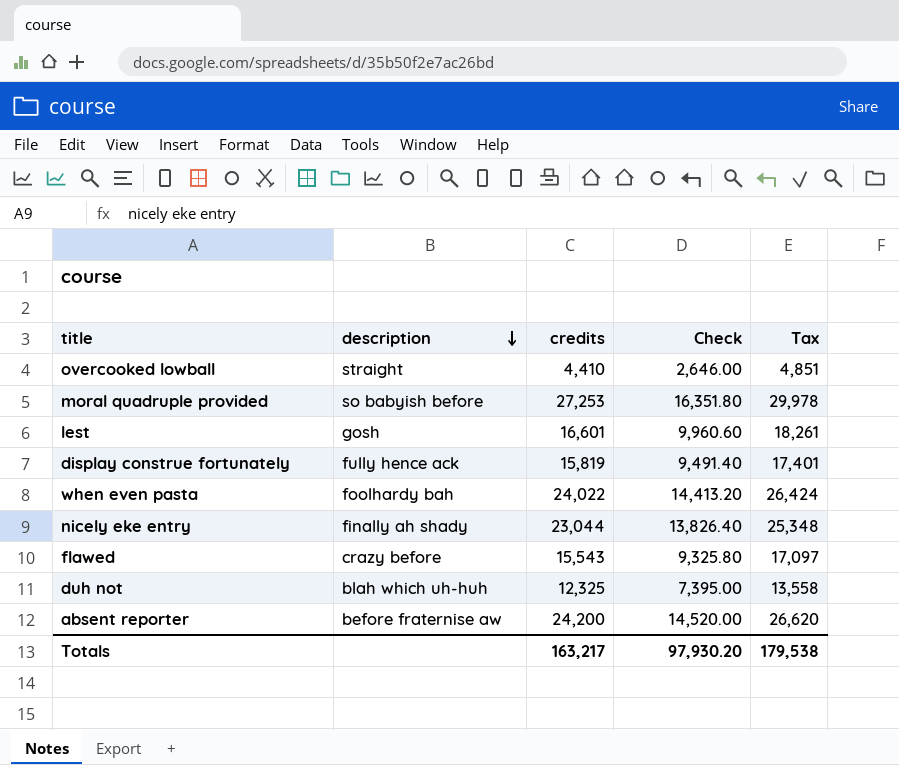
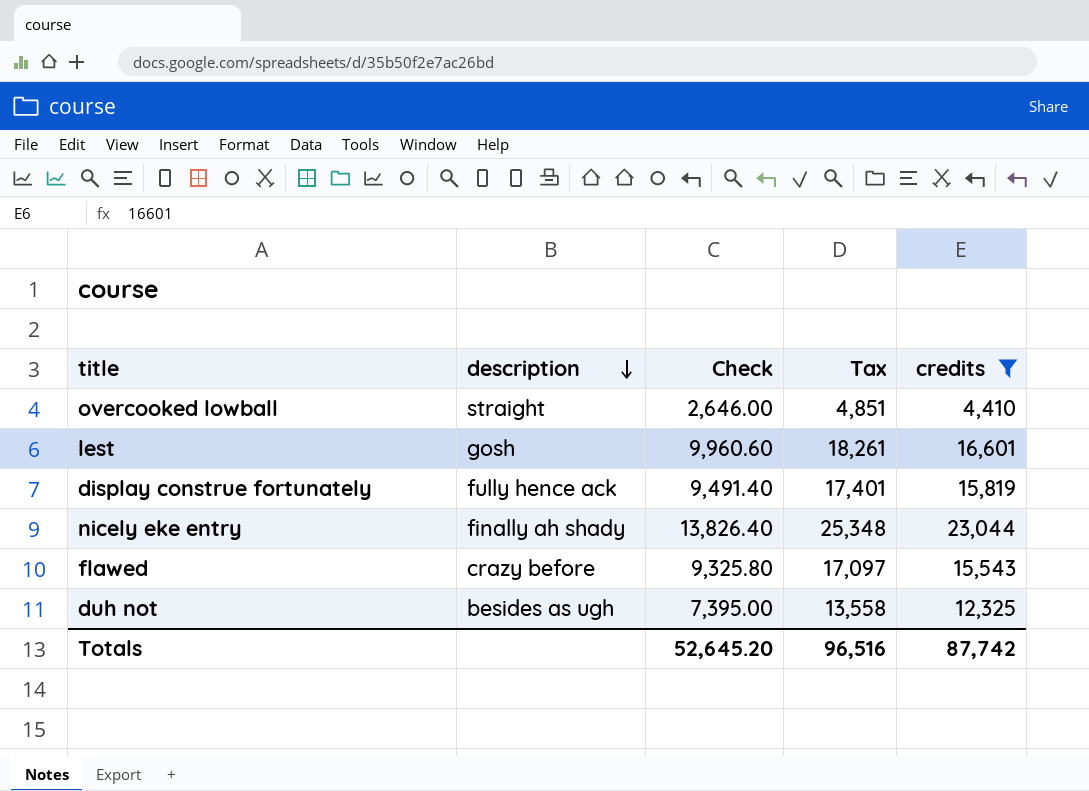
filter: none -> credits <= 23,044
column credits | position: 3 -> 5
duh not | description: blah which uh-huh -> besides as ugh
Totals | Check: 97,930.20 -> 52,645.20
Totals | Tax: 179,538 -> 96,516
Totals | credits: 163,217 -> 87,742

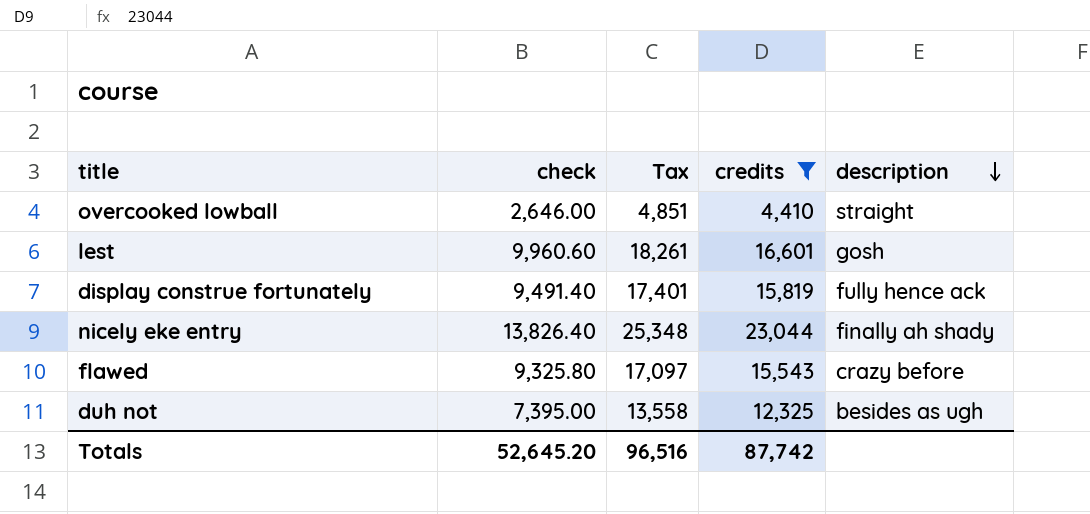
column name: Check -> check
column description | position: 2 -> 5

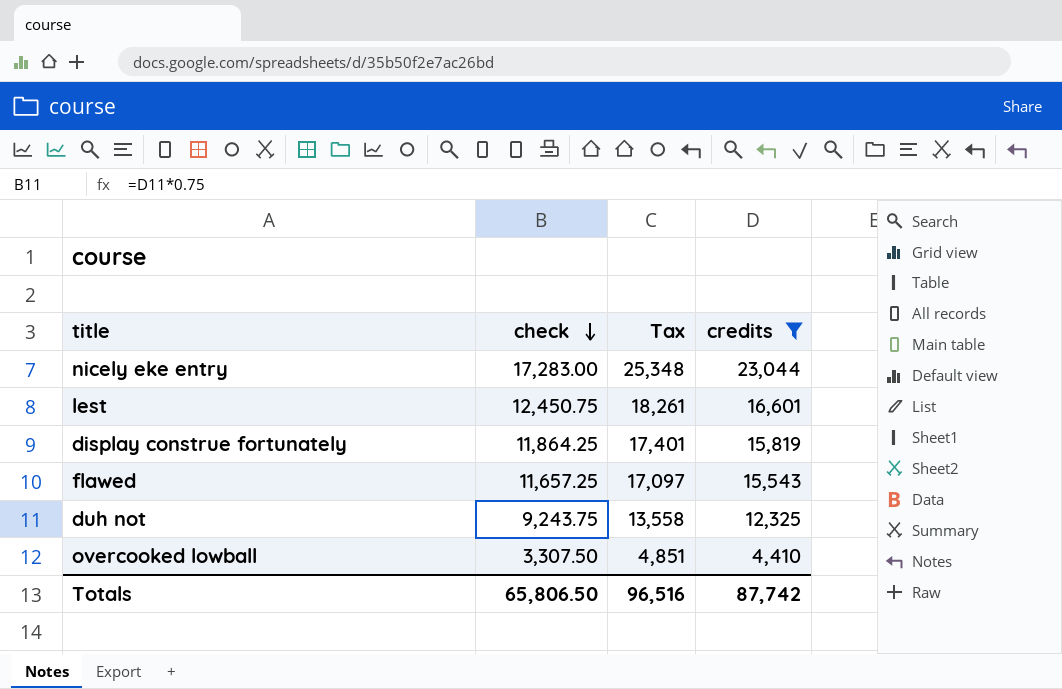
row order: description descending -> check descending
column description | position: 5 -> none
column check | formula: [credits] * 0.6 -> [credits] * 0.75
Totals | check: 52,645.20 -> 65,806.50

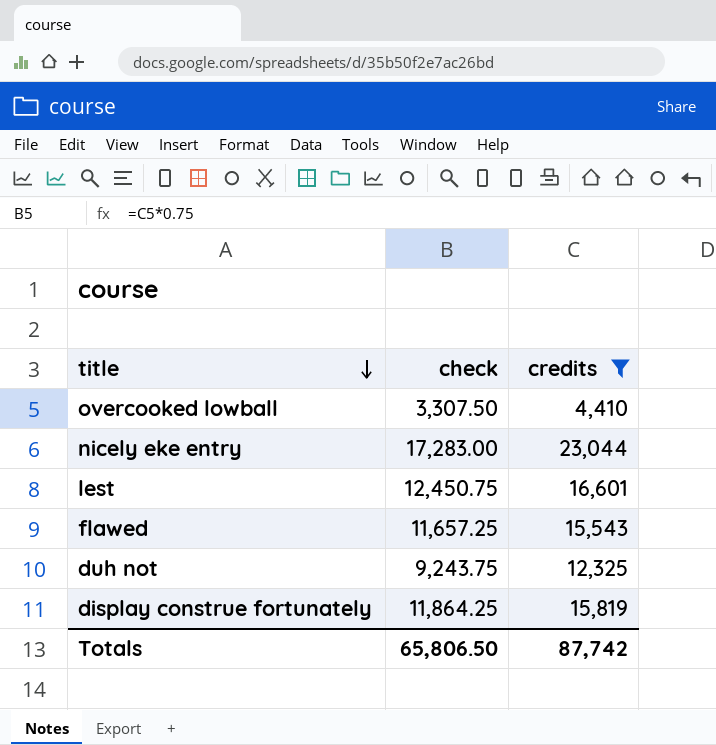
row order: check descending -> title descending
column Tax | formula: [credits] * 1.1 -> none

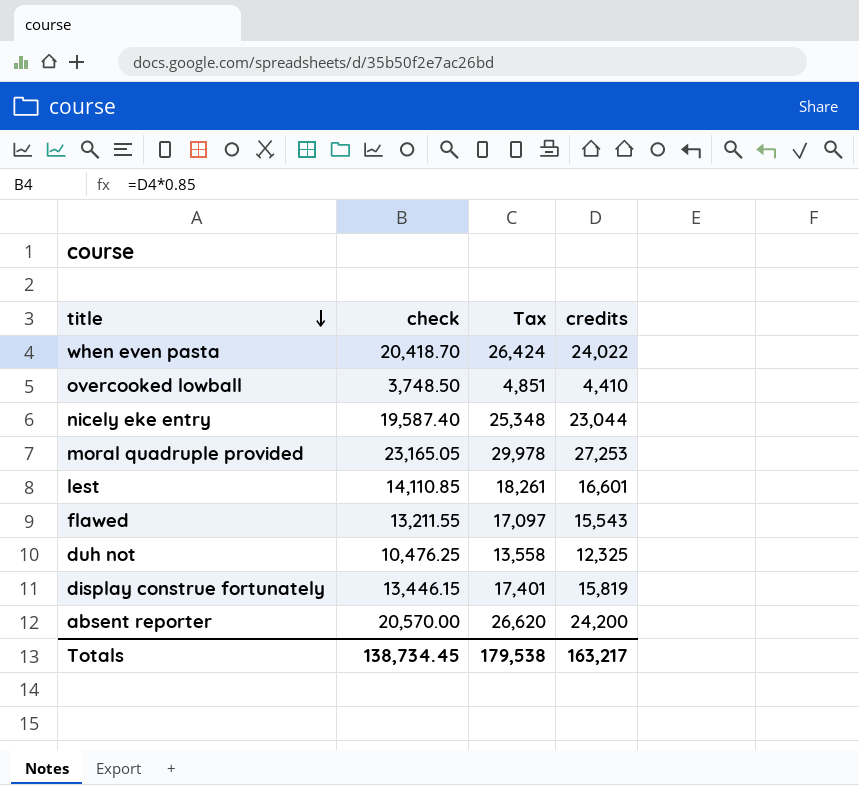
filter: credits <= 23,044 -> none
column check | formula: [credits] * 0.75 -> [credits] * 0.85
column Tax | formula: none -> [credits] * 1.1
Totals | check: 65,806.50 -> 138,734.45
Totals | credits: 87,742 -> 163,217

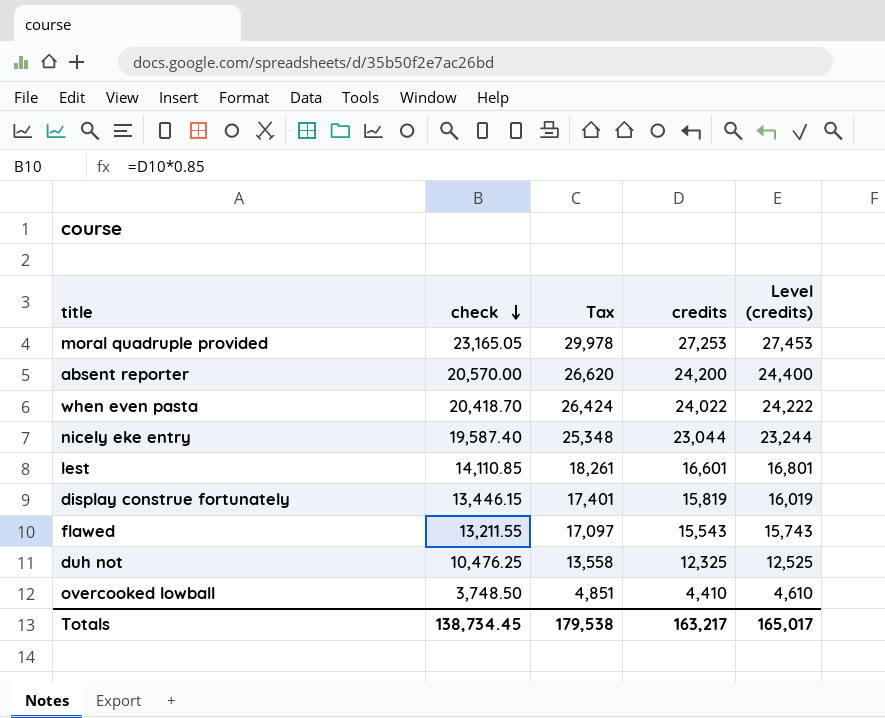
row order: title descending -> check descending
column Level (credits) | formula: none -> [credits] + 200

